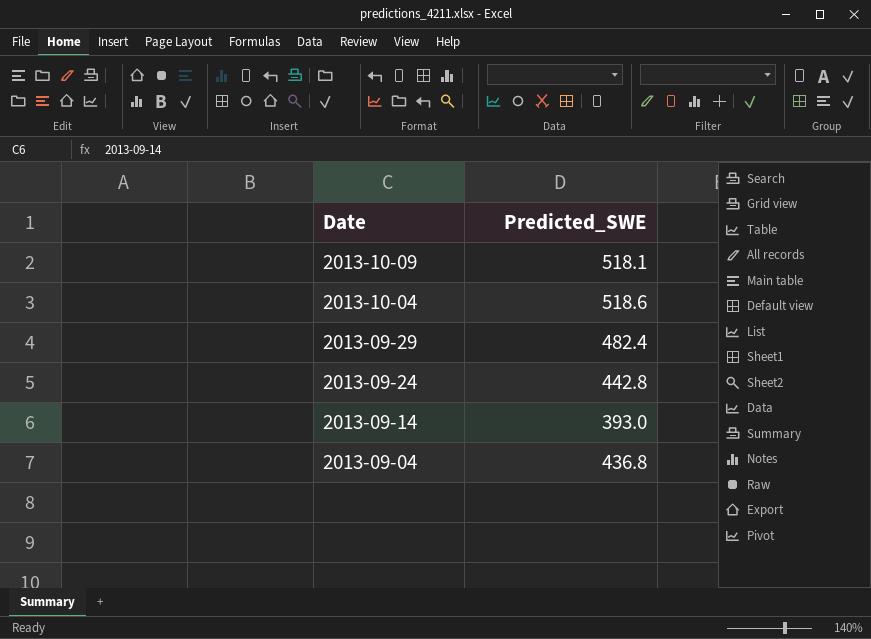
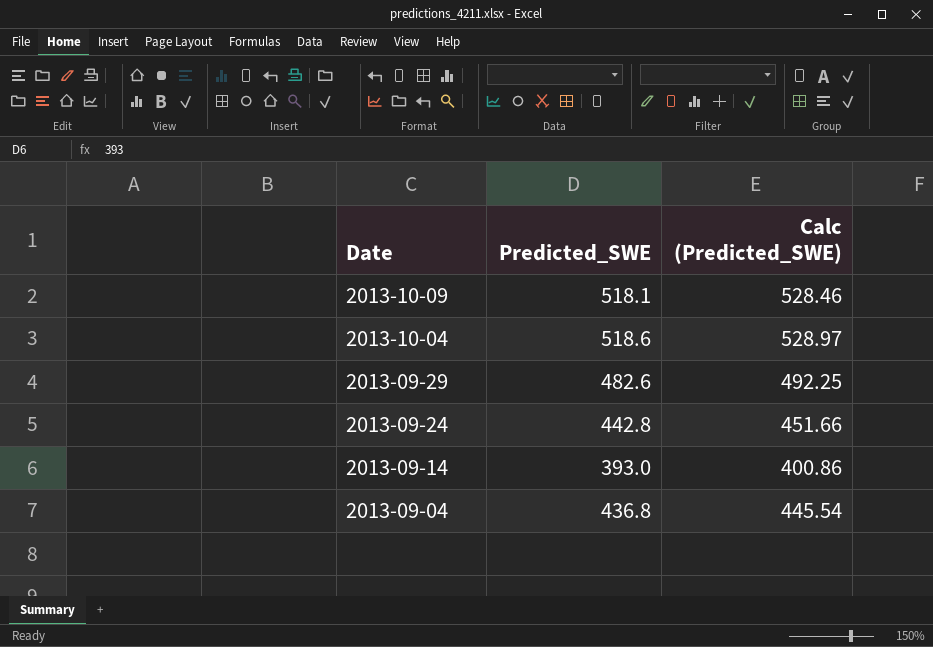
column Calc (Predicted_SWE) | formula: none -> [Predicted_SWE] * 1.02
2013-09-29 | Predicted_SWE: 482.4 -> 482.6

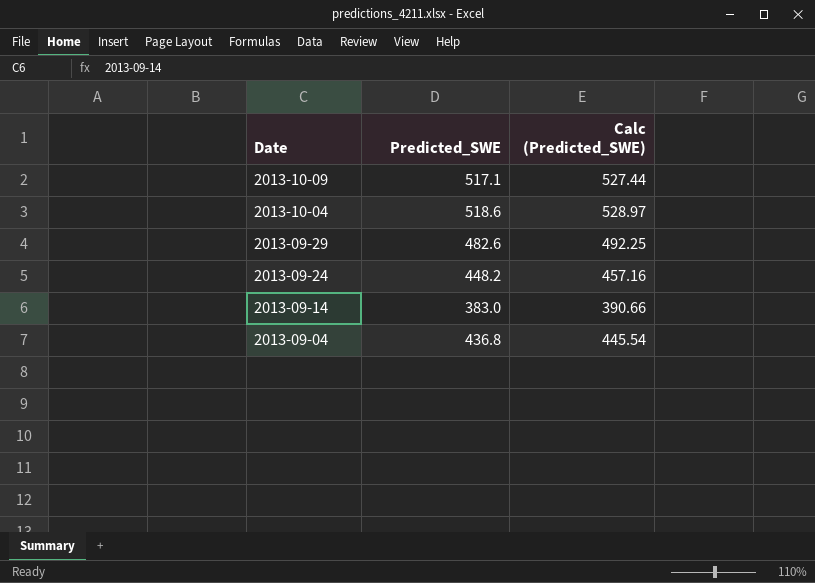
2013-10-09 | Predicted_SWE: 518.1 -> 517.1
2013-10-09 | Calc (Predicted_SWE): 528.46 -> 527.44
2013-09-24 | Predicted_SWE: 442.8 -> 448.2
2013-09-24 | Calc (Predicted_SWE): 451.66 -> 457.16
2013-09-14 | Predicted_SWE: 393.0 -> 383.0
2013-09-14 | Calc (Predicted_SWE): 400.86 -> 390.66

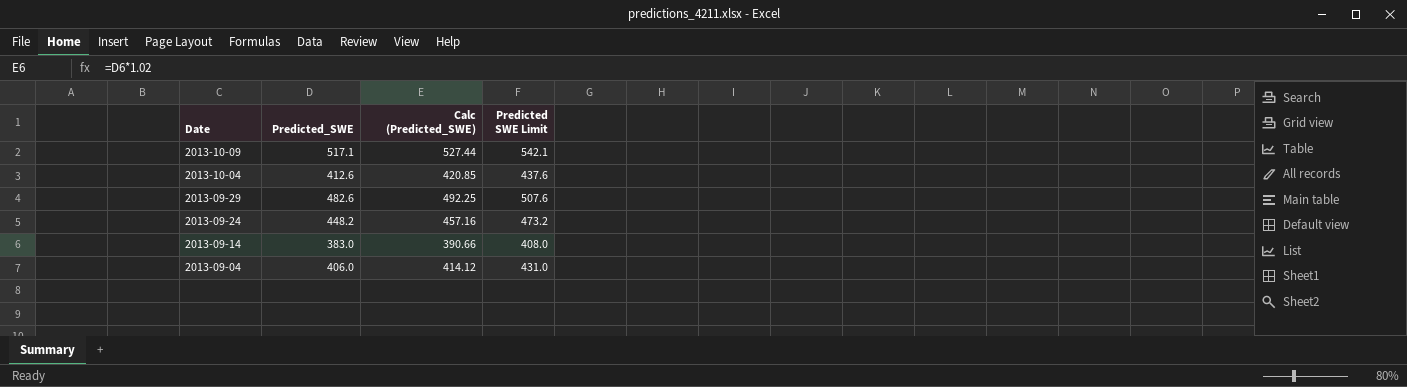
column Predicted SWE Limit | formula: none -> [Predicted_SWE] + 25
2013-10-04 | Predicted_SWE: 518.6 -> 412.6
2013-10-04 | Calc (Predicted_SWE): 528.97 -> 420.85
2013-09-04 | Predicted_SWE: 436.8 -> 406.0
2013-09-04 | Calc (Predicted_SWE): 445.54 -> 414.12

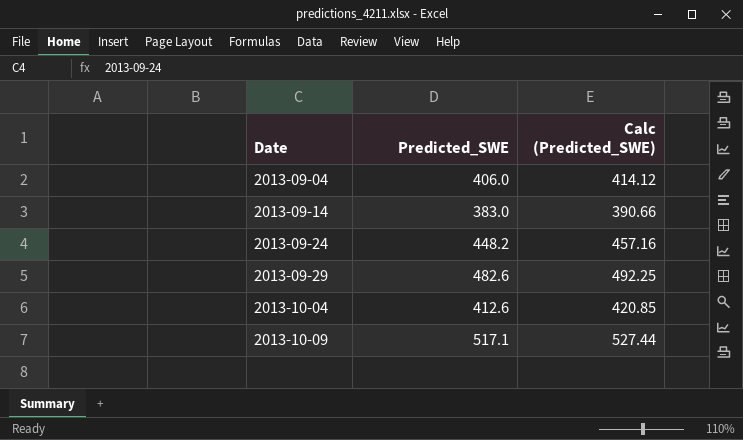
row order: Date descending -> Date ascending
column Predicted SWE Limit | formula: [Predicted_SWE] + 25 -> none

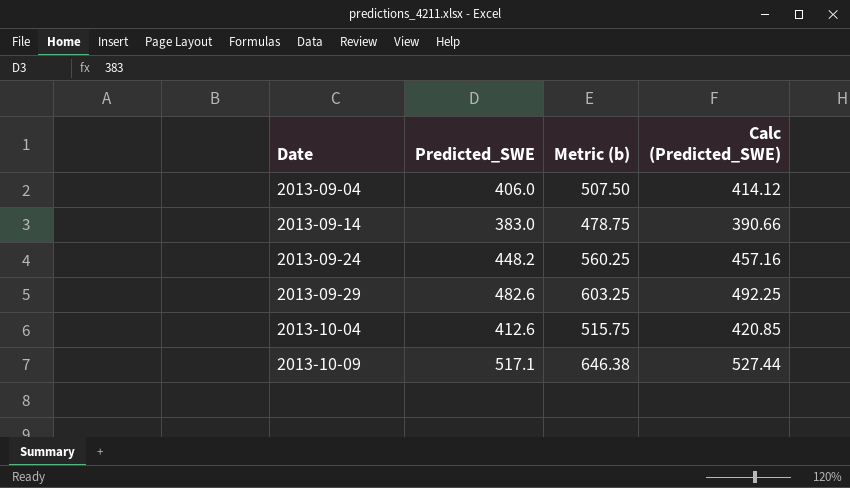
column Metric (b) | formula: none -> [Predicted_SWE] * 1.25

